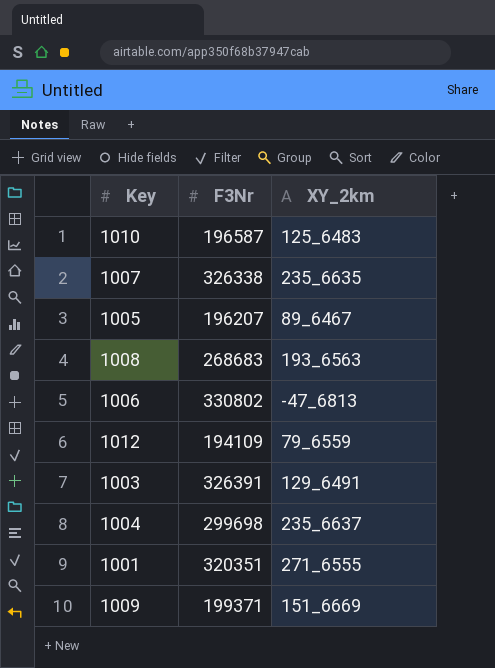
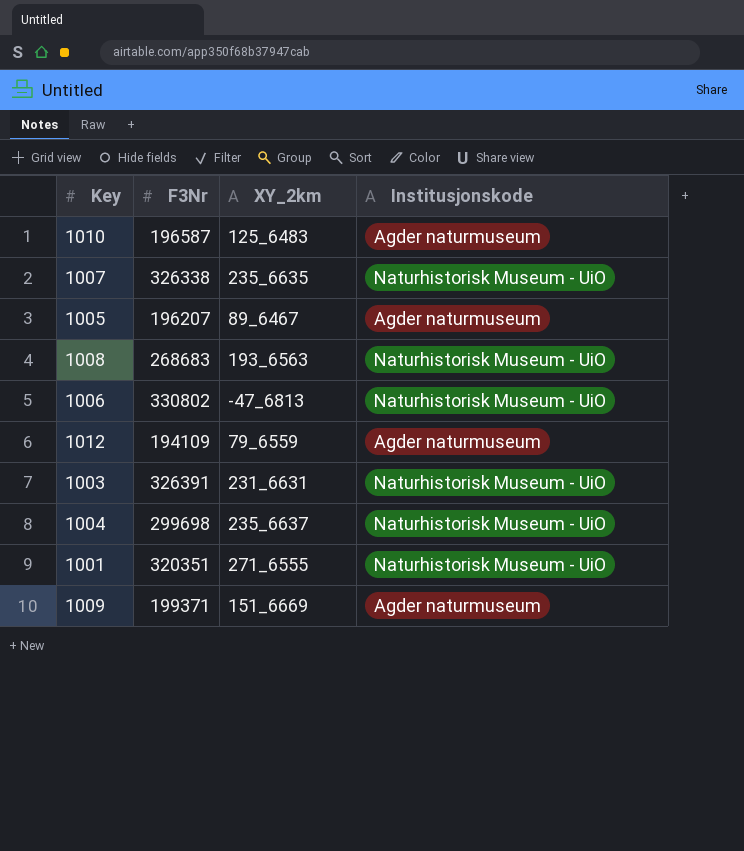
column Institusjonskode | position: none -> 4
1003 | XY_2km: 129_6491 -> 231_6631

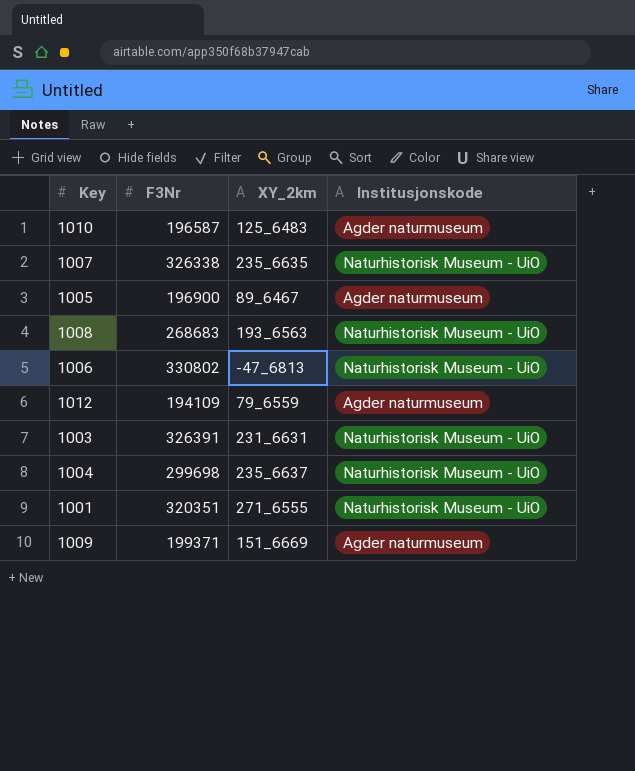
1005 | F3Nr: 196207 -> 196900

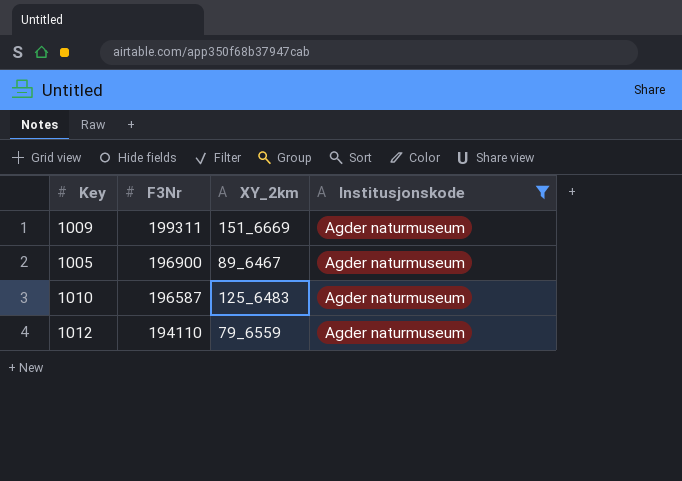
filter: none -> Institusjonskode = Agder naturmuseum
row order: none -> F3Nr descending
1009 | F3Nr: 199371 -> 199311
1012 | F3Nr: 194109 -> 194110

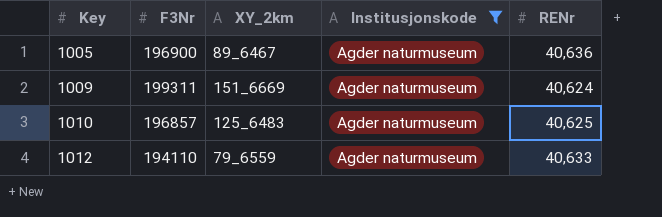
row order: F3Nr descending -> Key ascending
column RENr | position: none -> 5
1010 | F3Nr: 196587 -> 196857

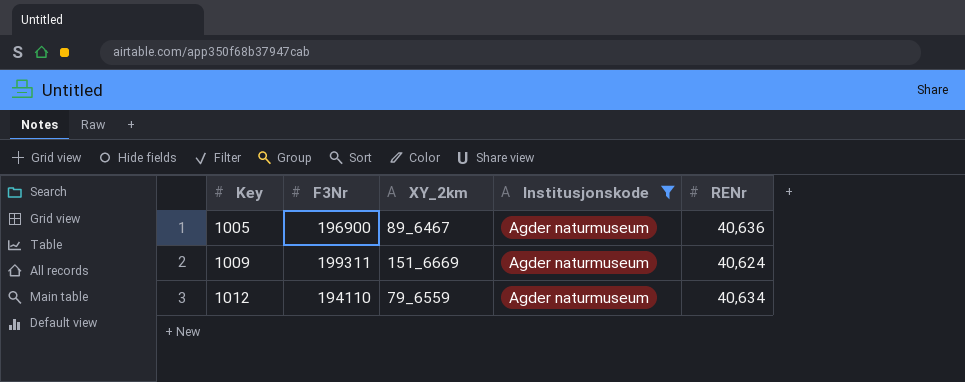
row 1010: 196857 | 125_6483 | Agder naturmuseum | 40,625 -> none
1012 | RENr: 40,633 -> 40,634

